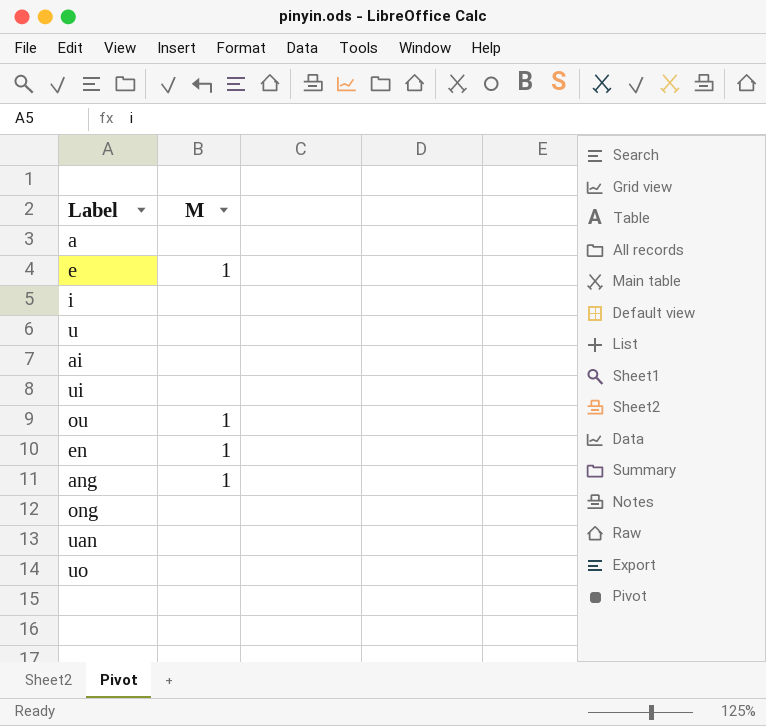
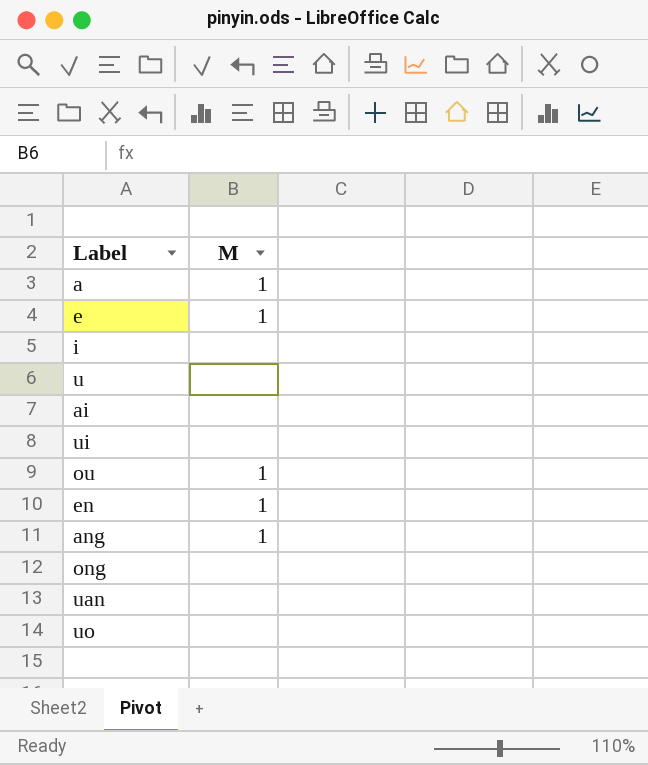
a | M: none -> 1

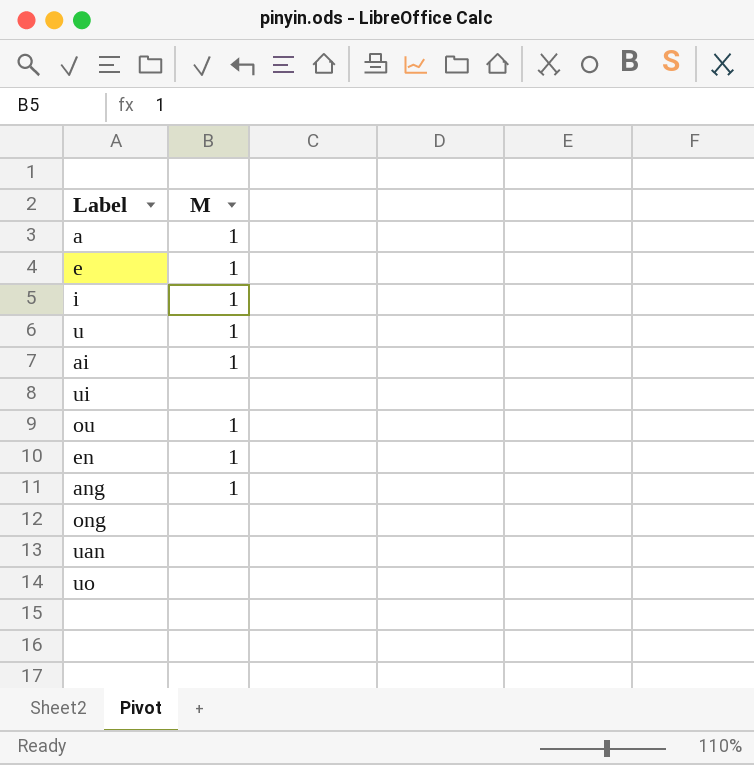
i | M: none -> 1
u | M: none -> 1
ai | M: none -> 1

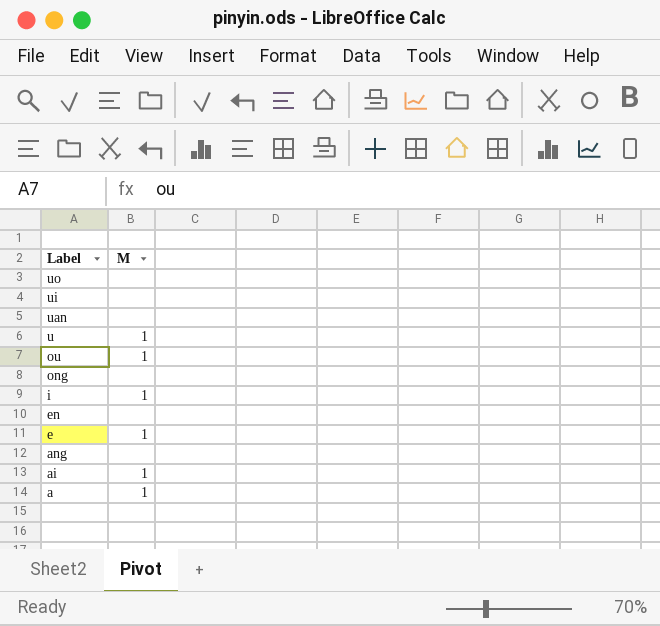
row order: none -> Label descending
en | M: 1 -> none
ang | M: 1 -> none

